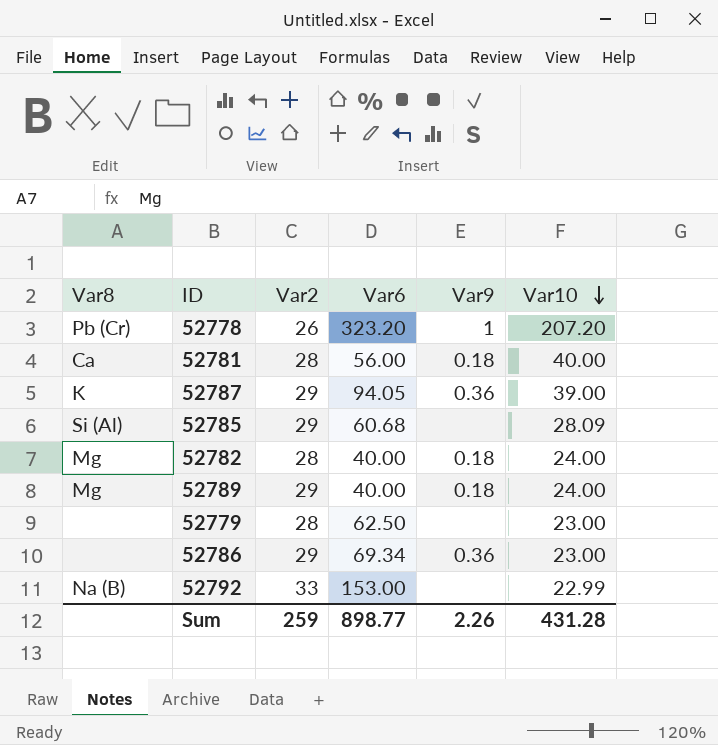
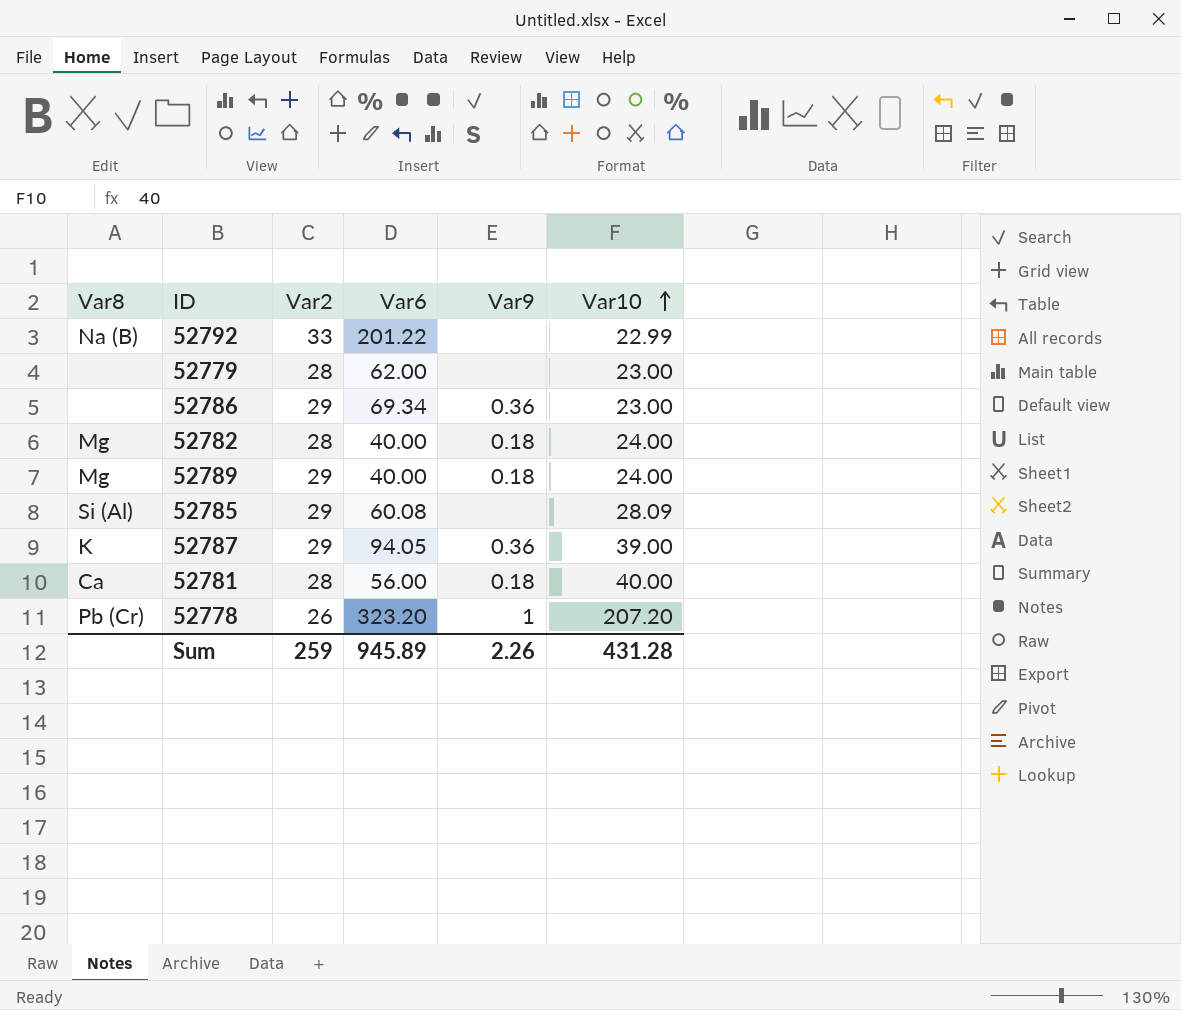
row order: Var10 descending -> Var10 ascending
52792 | Var6: 153.00 -> 201.22
52779 | Var6: 62.50 -> 62.00
52785 | Var6: 60.68 -> 60.08
Sum | Var6: 898.77 -> 945.89

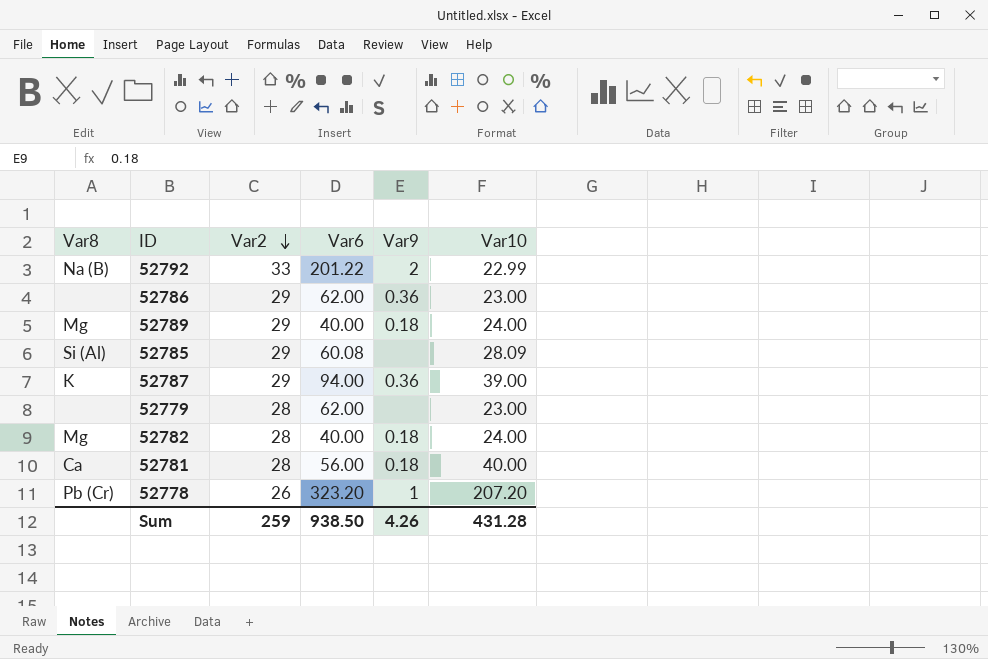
row order: Var10 ascending -> Var2 descending
52792 | Var9: none -> 2
52786 | Var6: 69.34 -> 62.00
52787 | Var6: 94.05 -> 94.00
Sum | Var6: 945.89 -> 938.50
Sum | Var9: 2.26 -> 4.26

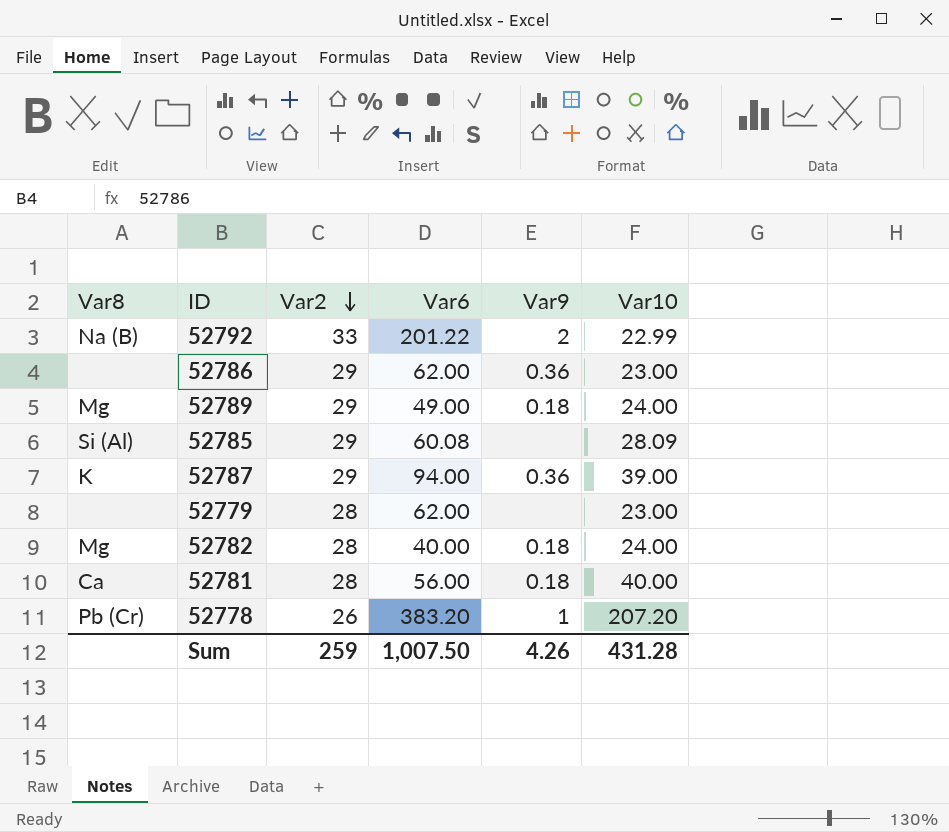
52789 | Var6: 40.00 -> 49.00
52778 | Var6: 323.20 -> 383.20
Sum | Var6: 938.50 -> 1,007.50

